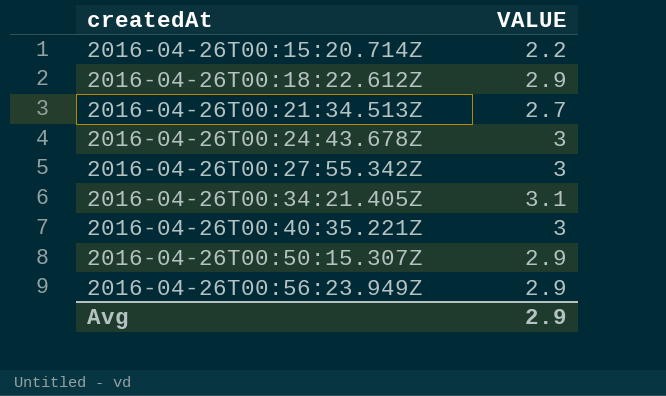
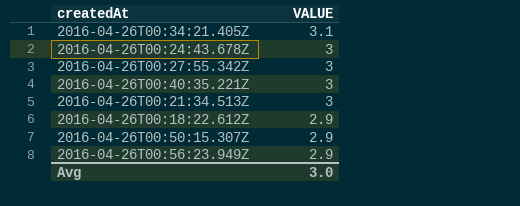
row order: createdAt ascending -> VALUE descending
row 2016-04-26T00:15:20.714Z: 2.2 -> none
2016-04-26T00:21:34.513Z | VALUE: 2.7 -> 3
Avg | VALUE: 2.9 -> 3.0

